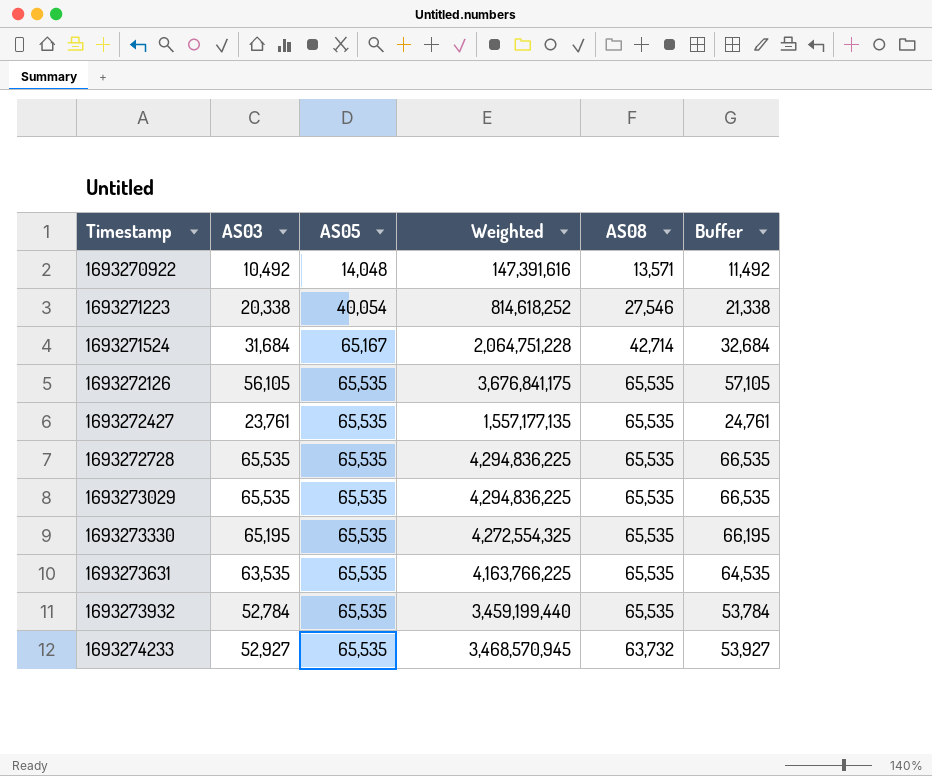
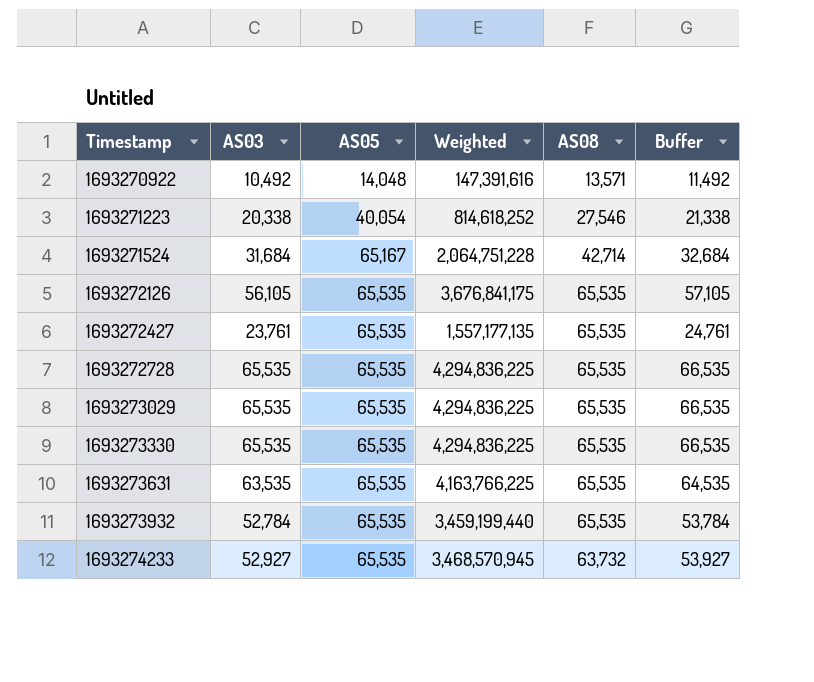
1693273330 | AS03: 65,195 -> 65,535
1693273330 | Weighted: 4,272,554,325 -> 4,294,836,225
1693273330 | Buffer: 66,195 -> 66,535

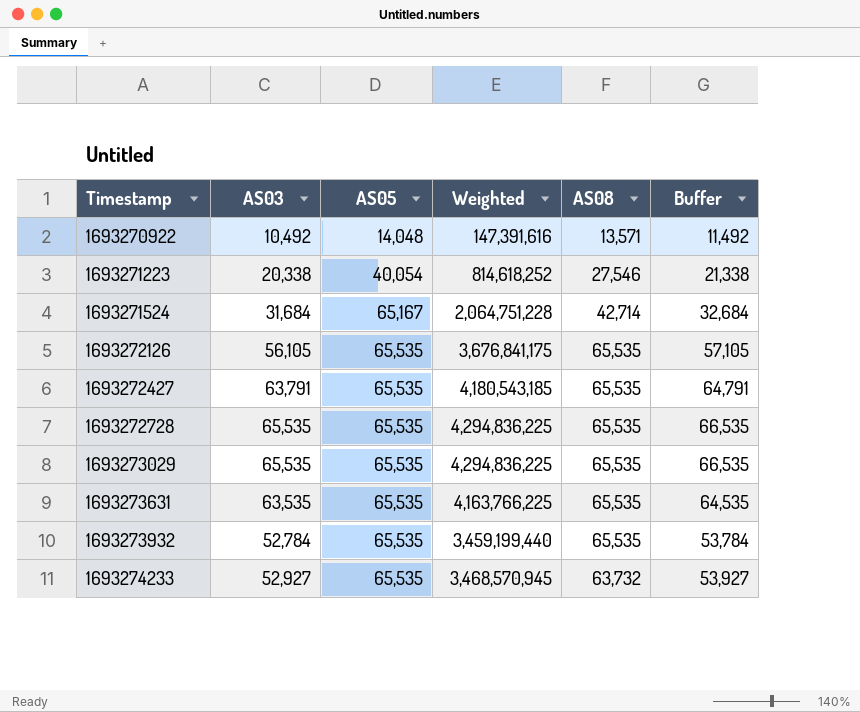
row 1693273330: 65,535 | 65,535 | 4,294,836,225 | 65,535 | 66,535 -> none
1693272427 | AS03: 23,761 -> 63,791
1693272427 | Weighted: 1,557,177,135 -> 4,180,543,185
1693272427 | Buffer: 24,761 -> 64,791

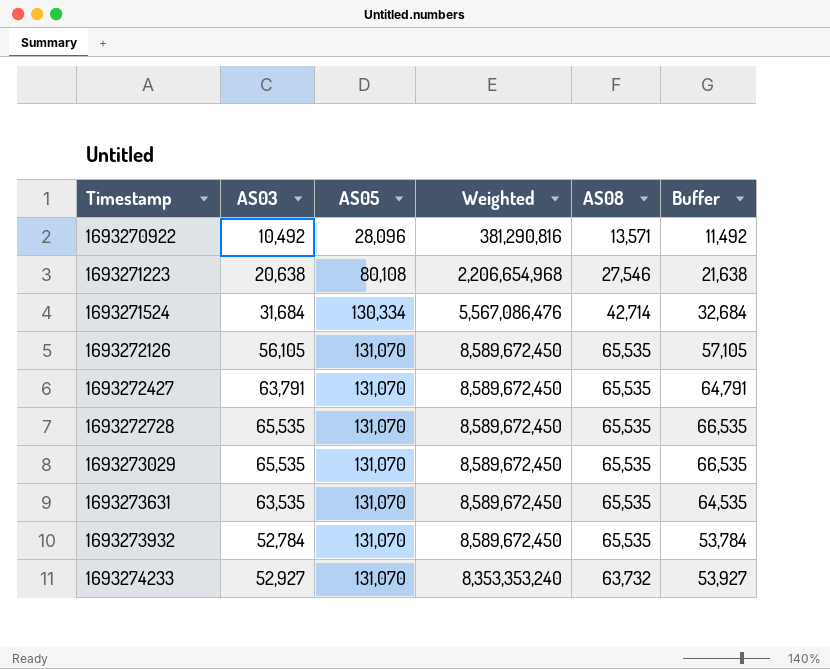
column Weighted | formula: [AS03] * [AS05] -> [AS05] * [AS08]
1693270922 | AS05: 14,048 -> 28,096
1693271223 | AS03: 20,338 -> 20,638
1693271223 | AS05: 40,054 -> 80,108
1693271223 | Buffer: 21,338 -> 21,638
1693271524 | AS05: 65,167 -> 130,334
1693272126 | AS05: 65,535 -> 131,070
1693272427 | AS05: 65,535 -> 131,070
1693272728 | AS05: 65,535 -> 131,070
1693273029 | AS05: 65,535 -> 131,070
1693273631 | AS05: 65,535 -> 131,070
1693273932 | AS05: 65,535 -> 131,070
1693274233 | AS05: 65,535 -> 131,070

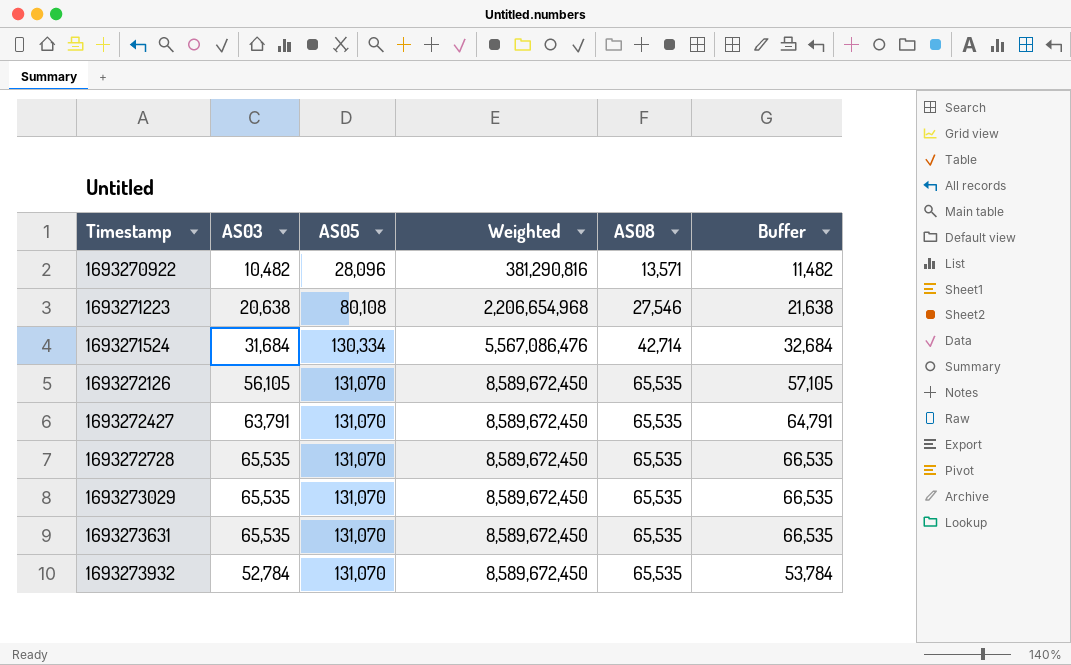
row 1693274233: 52,927 | 131,070 | 8,353,353,240 | 63,732 | 53,927 -> none
1693270922 | AS03: 10,492 -> 10,482
1693270922 | Buffer: 11,492 -> 11,482
1693273631 | AS03: 63,535 -> 65,535
1693273631 | Buffer: 64,535 -> 66,535

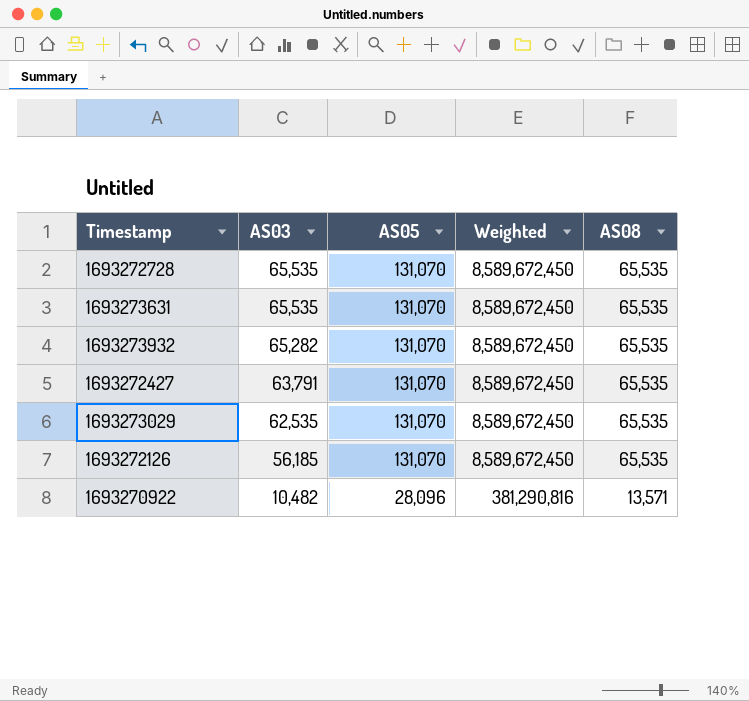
row order: Timestamp ascending -> AS03 descending
column Buffer | formula: [AS03] + 1000 -> none
row 1693271223: 20,638 | 80,108 | 2,206,654,968 | 27,546 | 21,638 -> none
row 1693271524: 31,684 | 130,334 | 5,567,086,476 | 42,714 | 32,684 -> none
1693273932 | AS03: 52,784 -> 65,282
1693273029 | AS03: 65,535 -> 62,535
1693272126 | AS03: 56,105 -> 56,185

